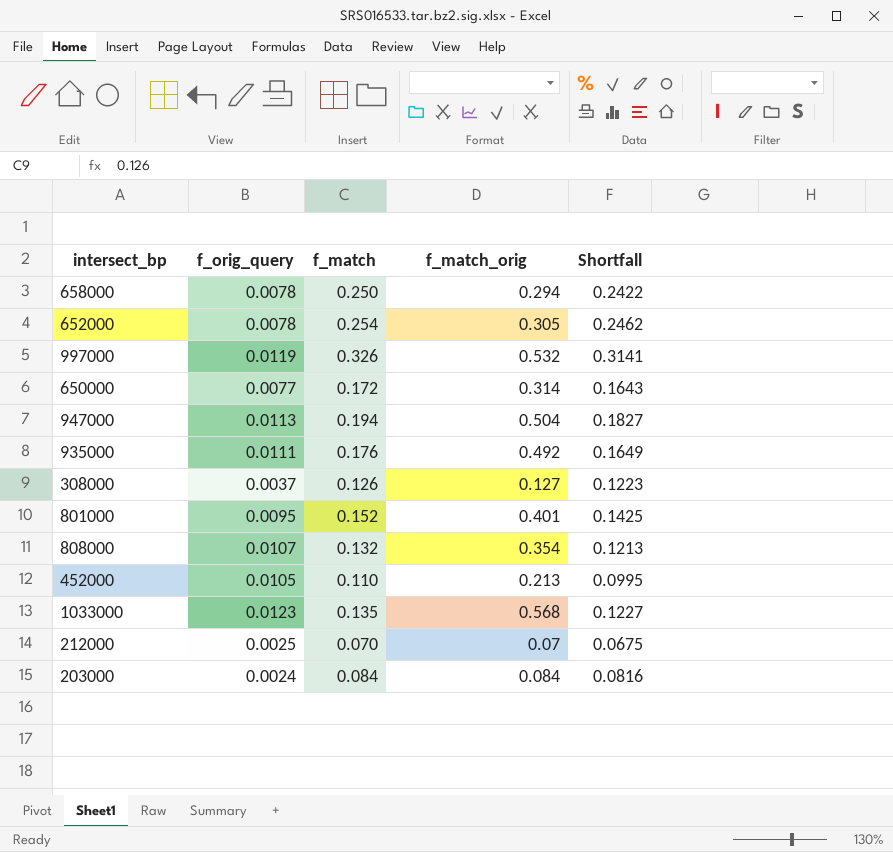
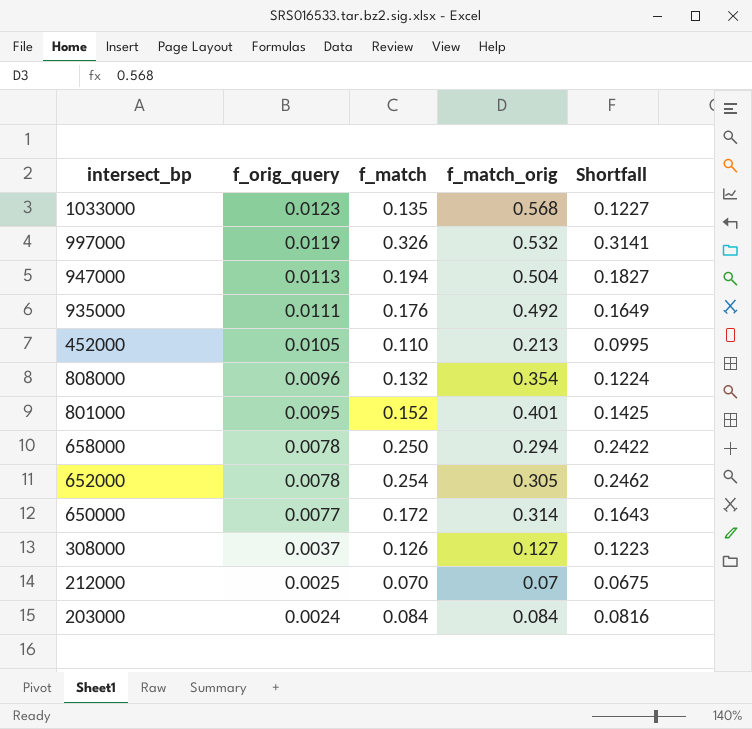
row order: none -> f_orig_query descending
808000 | f_orig_query: 0.0107 -> 0.0096
808000 | Shortfall: 0.1213 -> 0.1224

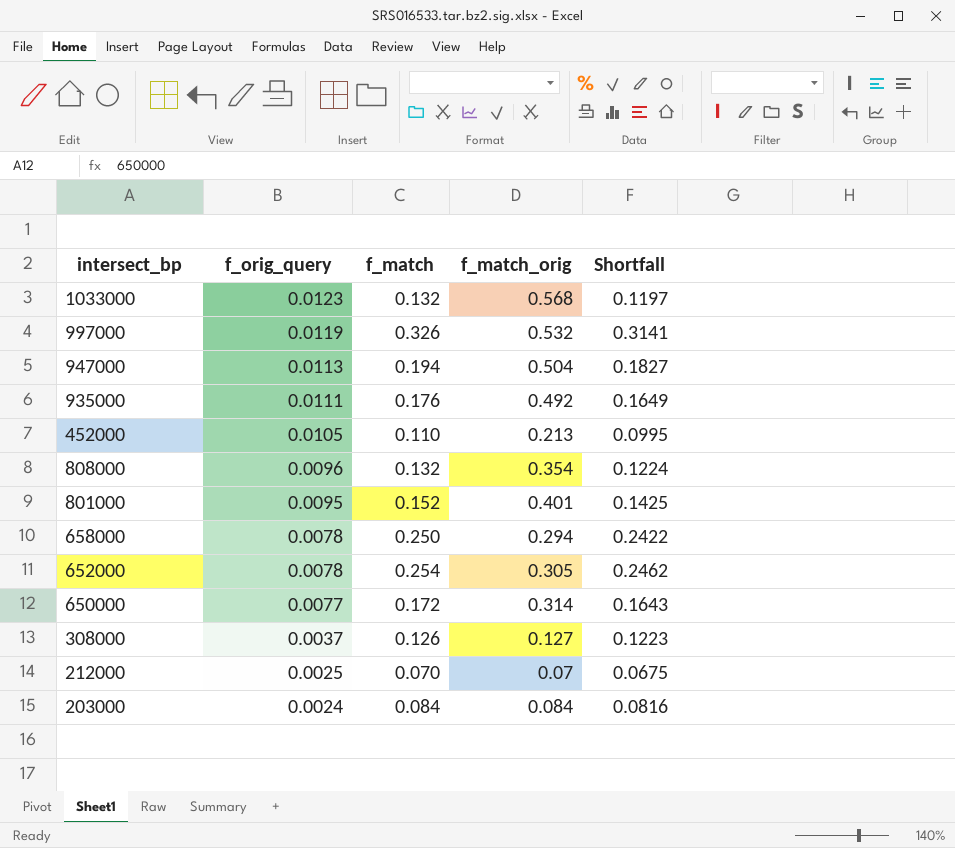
1033000 | f_match: 0.135 -> 0.132
1033000 | Shortfall: 0.1227 -> 0.1197

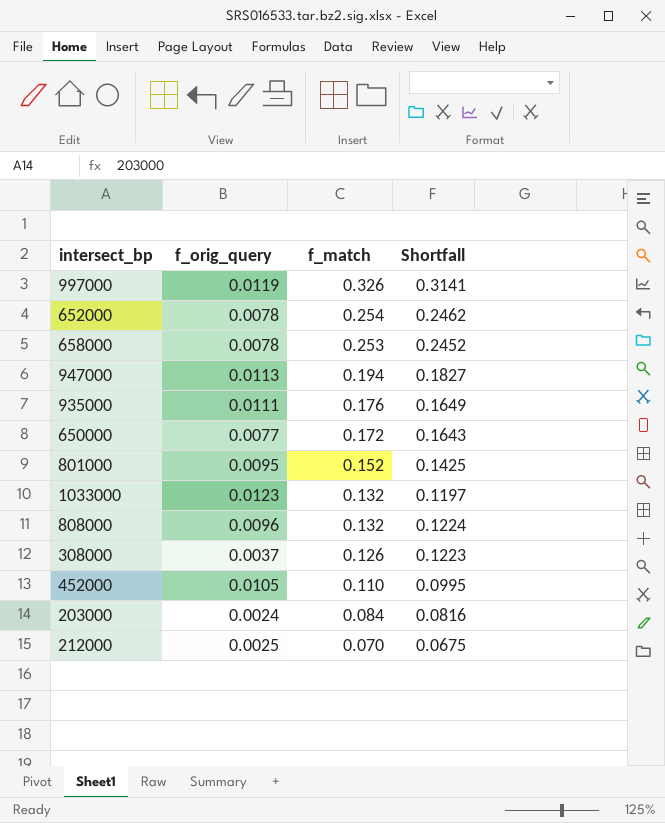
row order: f_orig_query descending -> f_match descending
column f_match_orig | position: 4 -> none
658000 | f_match: 0.250 -> 0.253
658000 | Shortfall: 0.2422 -> 0.2452

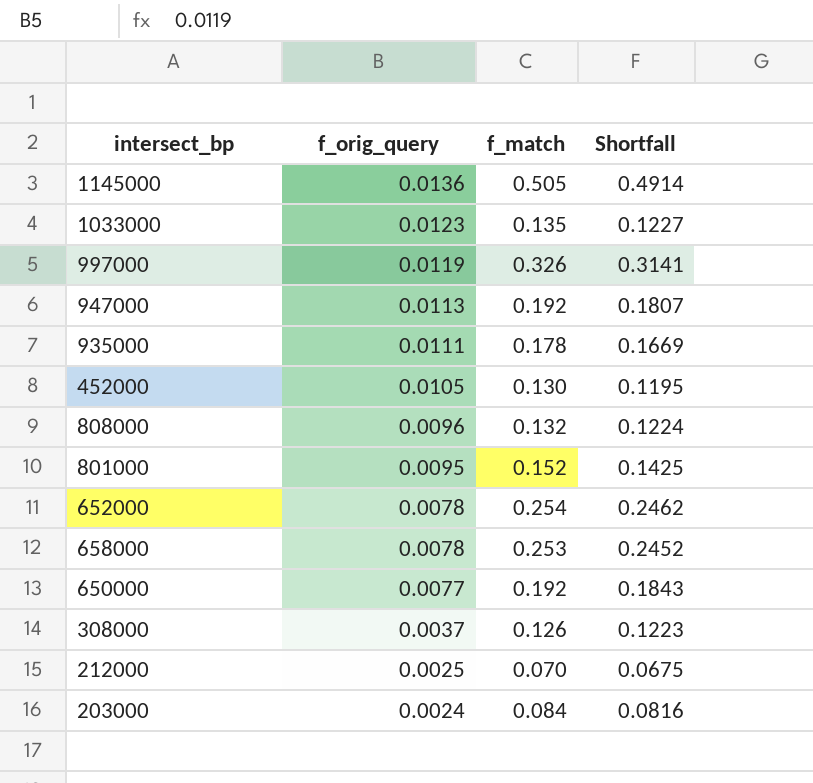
row order: f_match descending -> f_orig_query descending
row 1145000: none -> 0.0136 | 0.505 | 0.4914
1033000 | f_match: 0.132 -> 0.135
1033000 | Shortfall: 0.1197 -> 0.1227
947000 | f_match: 0.194 -> 0.192
947000 | Shortfall: 0.1827 -> 0.1807
935000 | f_match: 0.176 -> 0.178
935000 | Shortfall: 0.1649 -> 0.1669
452000 | f_match: 0.110 -> 0.130
452000 | Shortfall: 0.0995 -> 0.1195
650000 | f_match: 0.172 -> 0.192
650000 | Shortfall: 0.1643 -> 0.1843

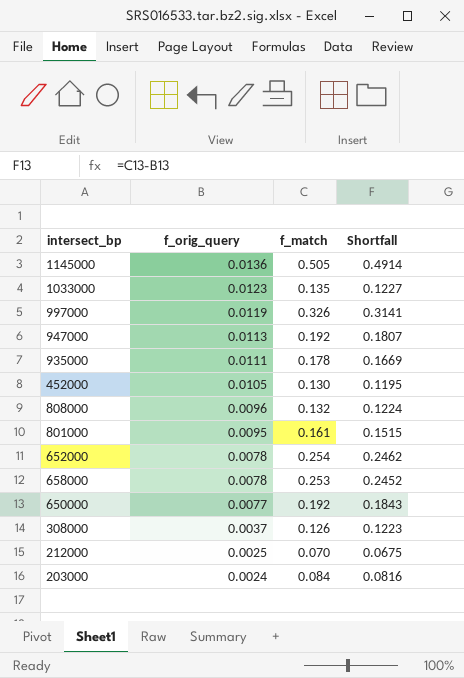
801000 | f_match: 0.152 -> 0.161
801000 | Shortfall: 0.1425 -> 0.1515

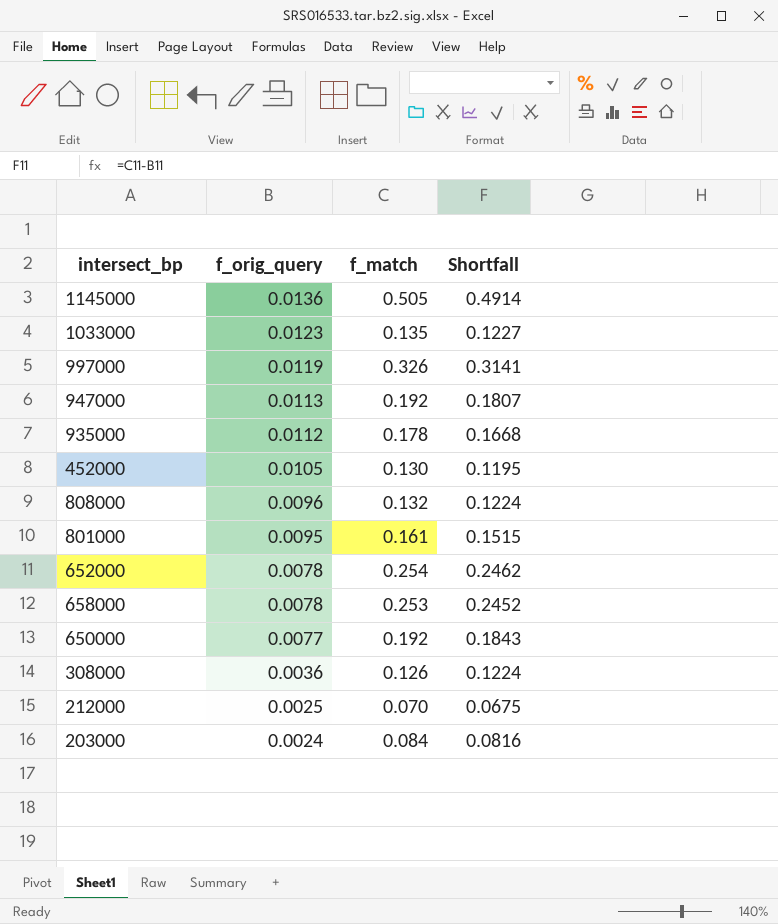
935000 | f_orig_query: 0.0111 -> 0.0112
935000 | Shortfall: 0.1669 -> 0.1668
308000 | f_orig_query: 0.0037 -> 0.0036
308000 | Shortfall: 0.1223 -> 0.1224

